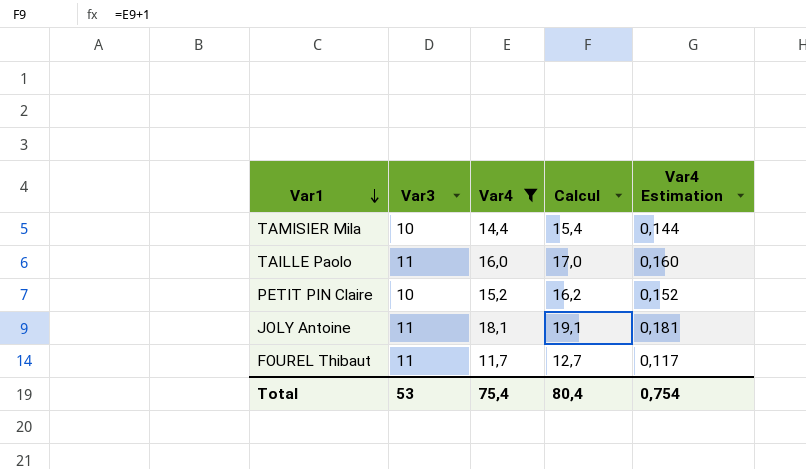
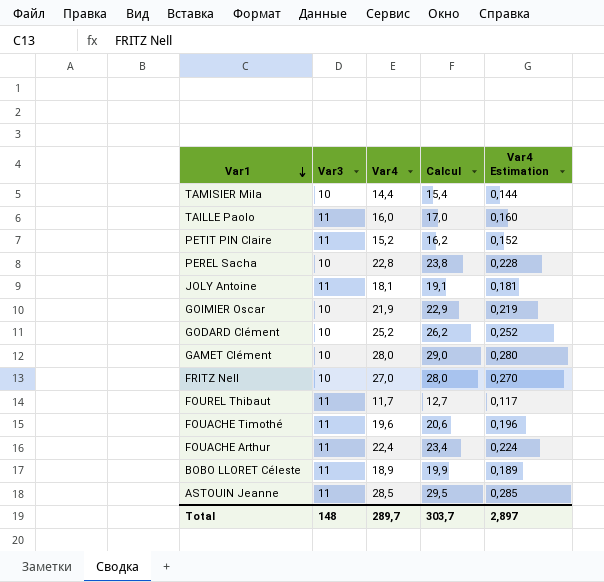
filter: Var4 <= 18,1 -> none
PETIT PIN Claire | Var3: 10 -> 11
Total | Var3: 53 -> 148
Total | Var4: 75,4 -> 289,7
Total | Calcul: 80,4 -> 303,7
Total | Var4 Estimation: 0,754 -> 2,897

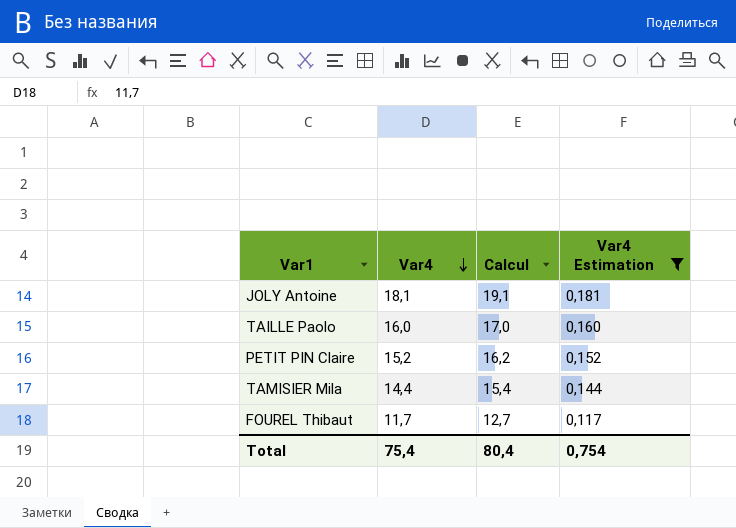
filter: none -> Var4 Estimation <= 0,181
row order: Var1 descending -> Var4 descending
column Var3 | position: 2 -> none
Total | Var4: 289,7 -> 75,4
Total | Calcul: 303,7 -> 80,4
Total | Var4 Estimation: 2,897 -> 0,754

